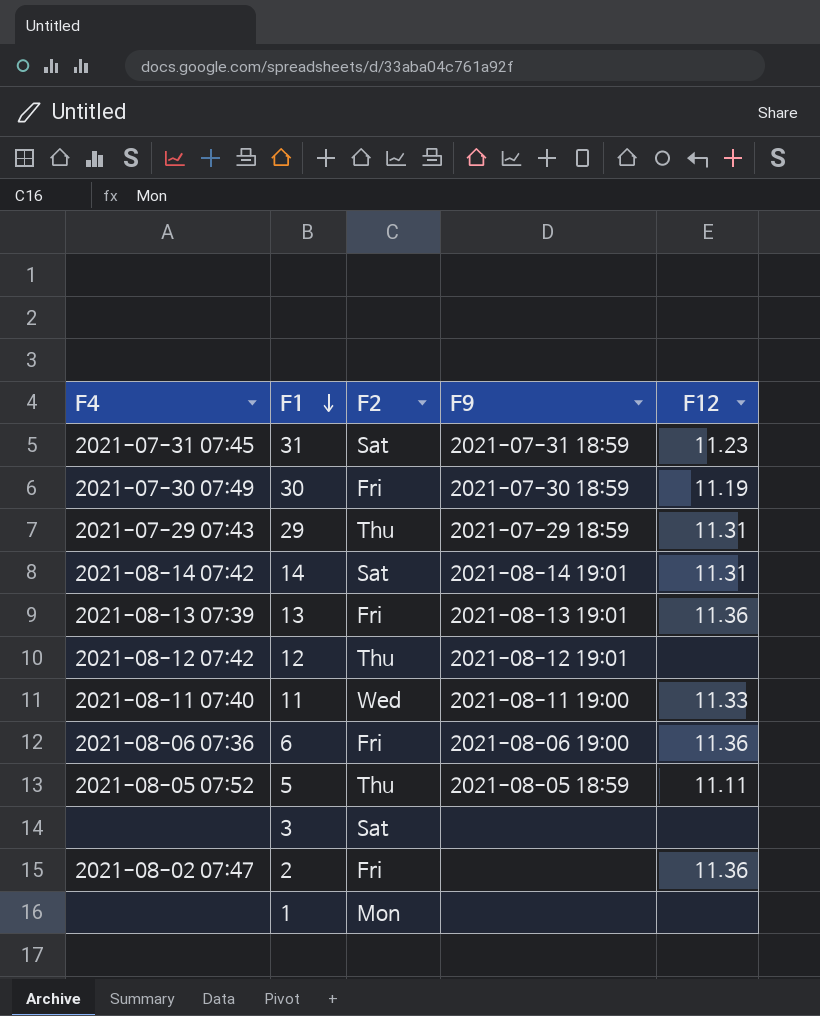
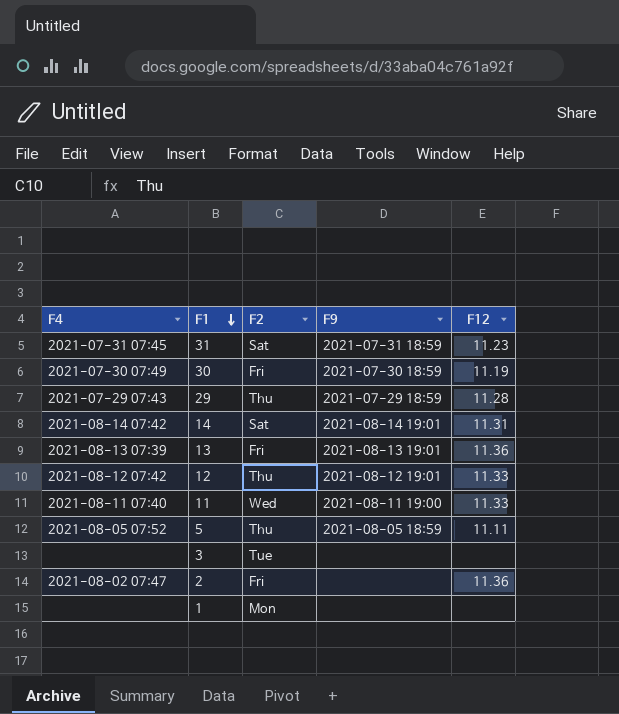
row 6: 2021-08-06 07:36 | Fri | 2021-08-06 19:00 | 11.36 -> none
29 | F12: 11.31 -> 11.28
12 | F12: none -> 11.33
3 | F2: Sat -> Tue

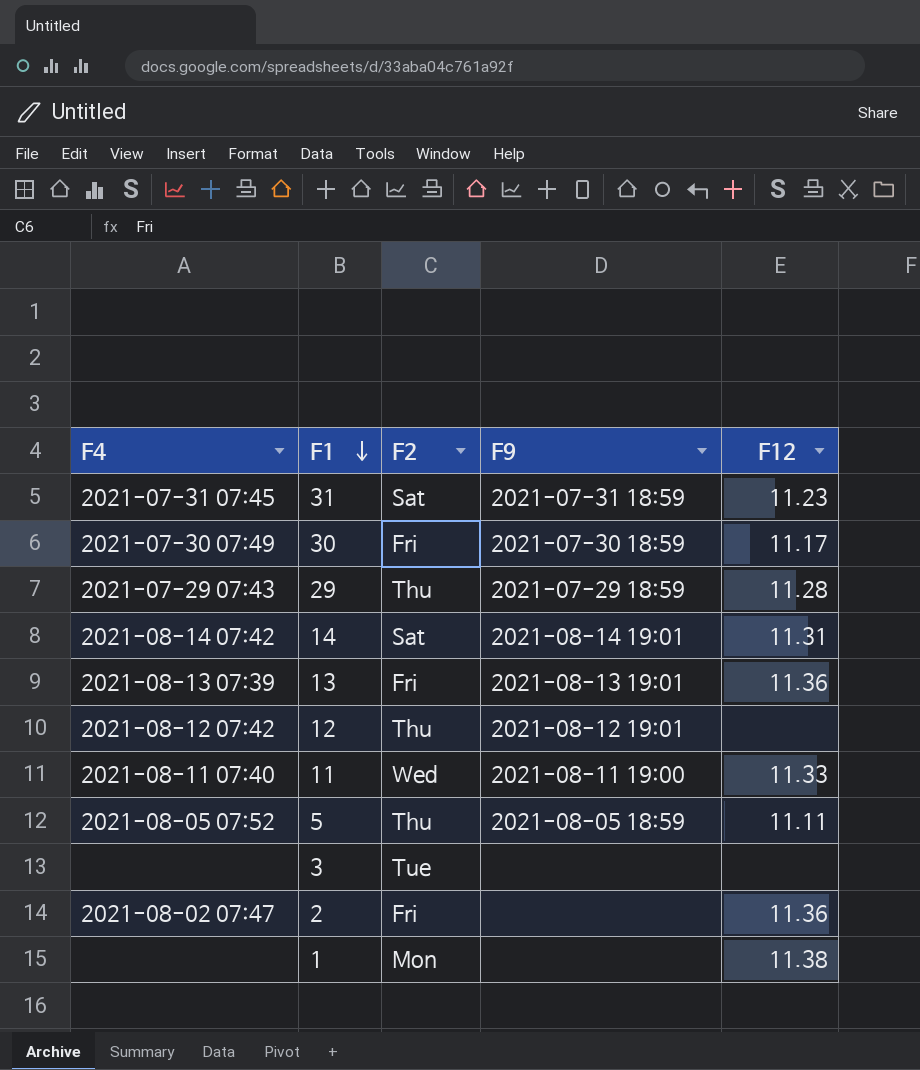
30 | F12: 11.19 -> 11.17
12 | F12: 11.33 -> none
1 | F12: none -> 11.38

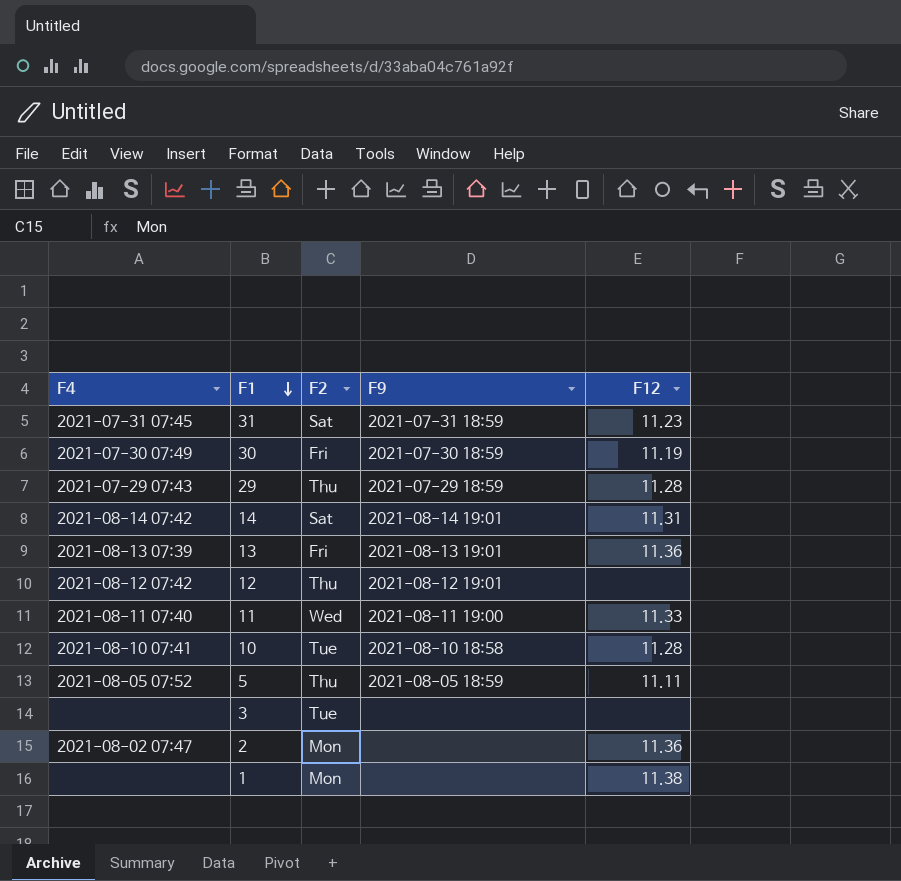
30 | F12: 11.17 -> 11.19
row 10: none -> 2021-08-10 07:41 | Tue | 2021-08-10 18:58 | 11.28
2 | F2: Fri -> Mon

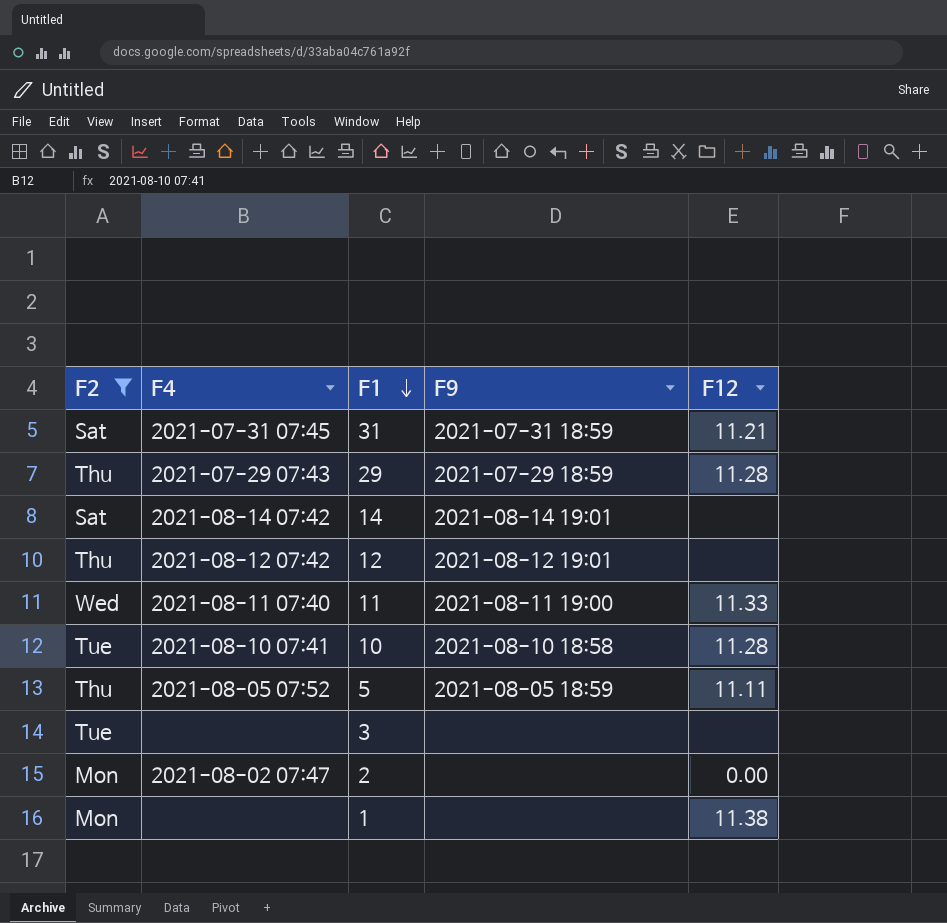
filter: none -> F2 != Fri
column F2 | position: 3 -> 1
31 | F12: 11.23 -> 11.21
14 | F12: 11.31 -> none
2 | F12: 11.36 -> 0.00

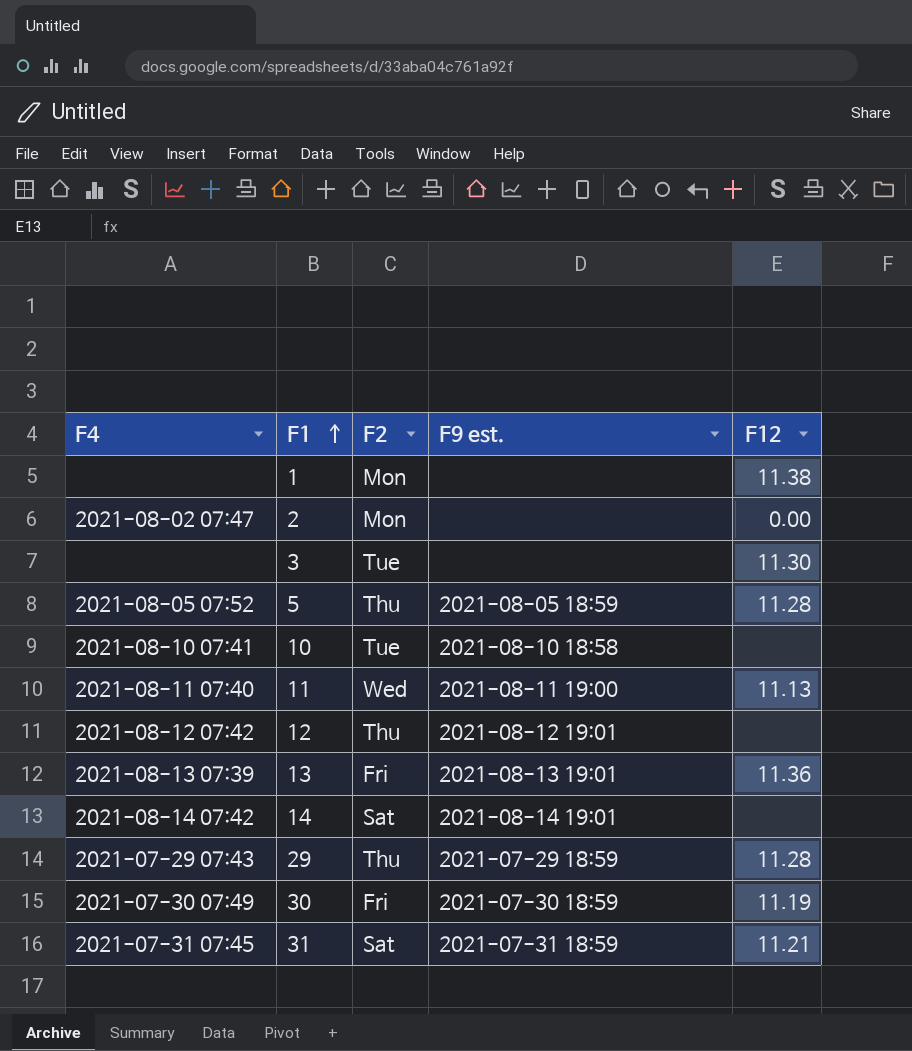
filter: F2 != Fri -> none
row order: F1 descending -> F1 ascending
column F2 | position: 1 -> 3
column name: F9 -> F9 est.
3 | F12: none -> 11.30
5 | F12: 11.11 -> 11.28
10 | F12: 11.28 -> none
11 | F12: 11.33 -> 11.13

